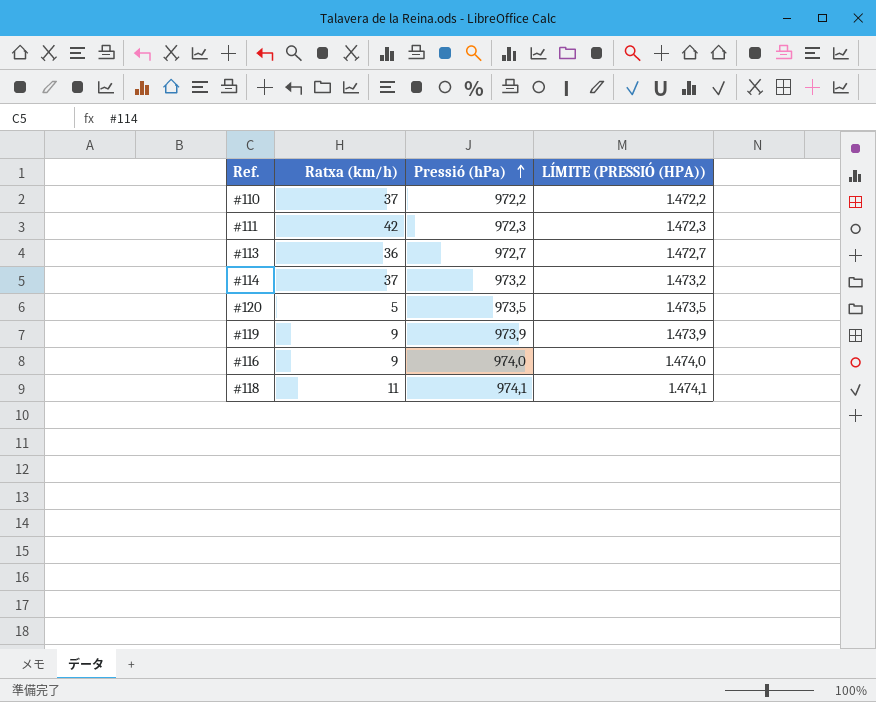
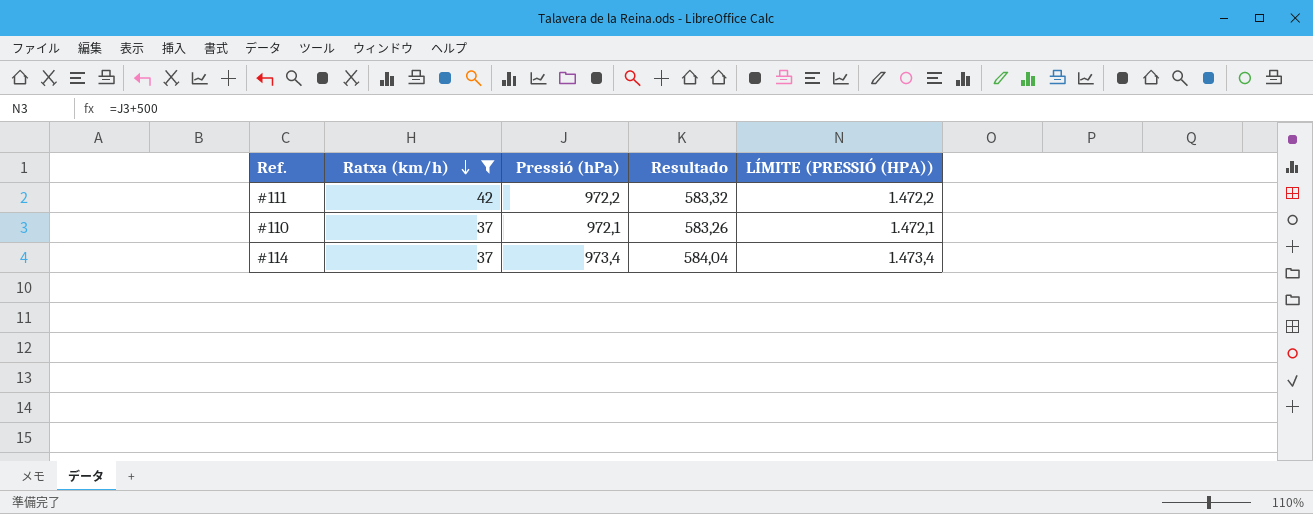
filter: none -> Ratxa (km/h) >= 37
row order: Pressió (hPa) ascending -> Ratxa (km/h) descending
column Resultado | formula: none -> [Pressió (hPa)] * 0,6
#111 | Pressió (hPa): 972,3 -> 972,2
#111 | LÍMITE (PRESSIÓ (HPA)): 1.472,3 -> 1.472,2
#110 | Pressió (hPa): 972,2 -> 972,1
#110 | LÍMITE (PRESSIÓ (HPA)): 1.472,2 -> 1.472,1
#114 | Pressió (hPa): 973,2 -> 973,4
#114 | LÍMITE (PRESSIÓ (HPA)): 1.473,2 -> 1.473,4

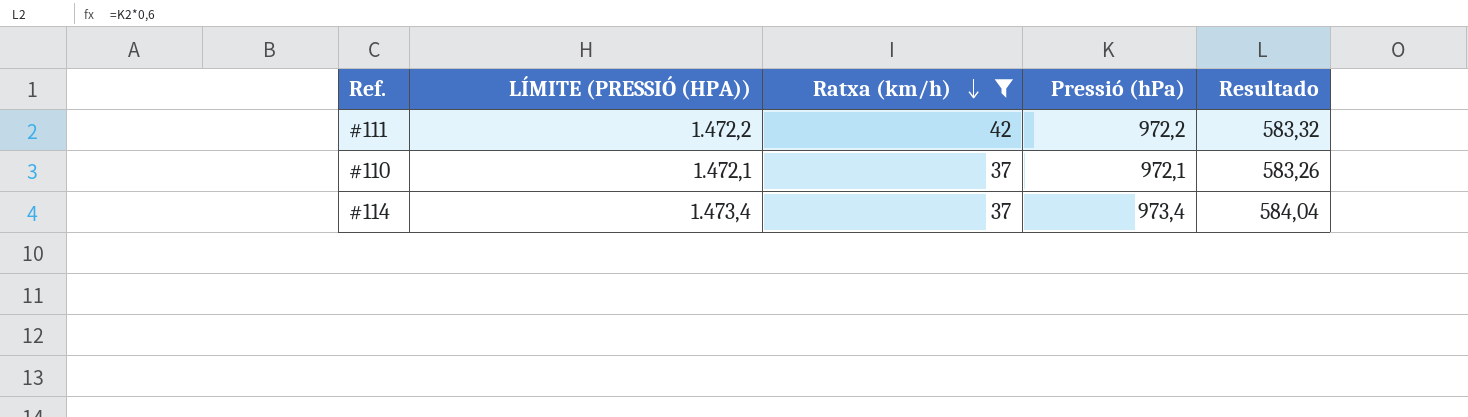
column LÍMITE (PRESSIÓ (HPA)) | position: 5 -> 2

